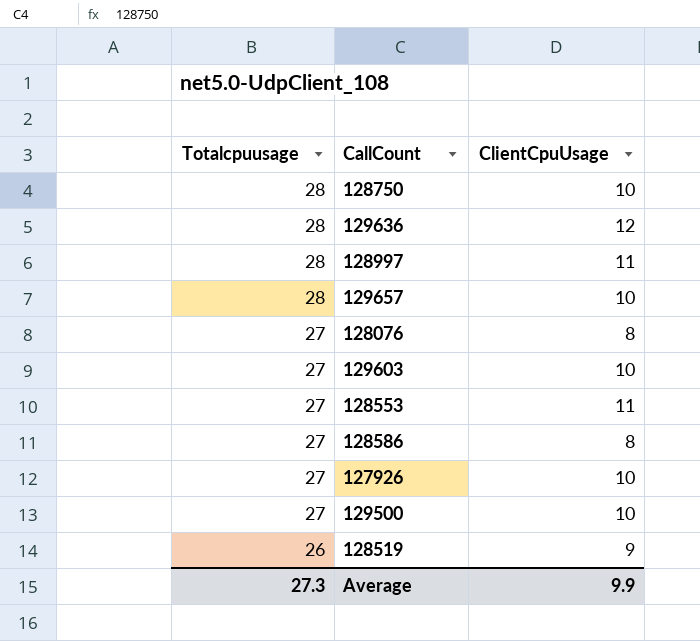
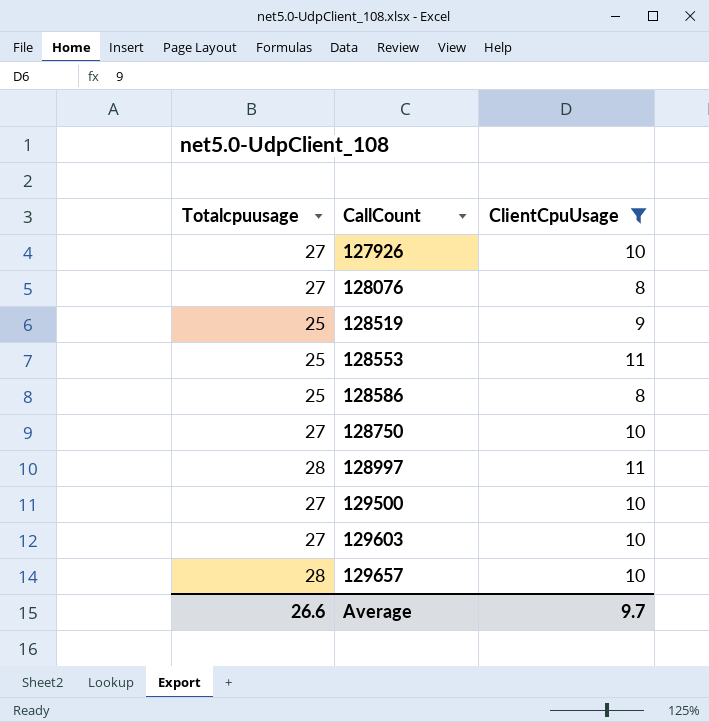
filter: none -> ClientCpuUsage != 12
row order: Totalcpuusage descending -> CallCount ascending
128519 | Totalcpuusage: 26 -> 25
128553 | Totalcpuusage: 27 -> 25
128586 | Totalcpuusage: 27 -> 25
128750 | Totalcpuusage: 28 -> 27
Average | Totalcpuusage: 27.3 -> 26.6
Average | ClientCpuUsage: 9.9 -> 9.7

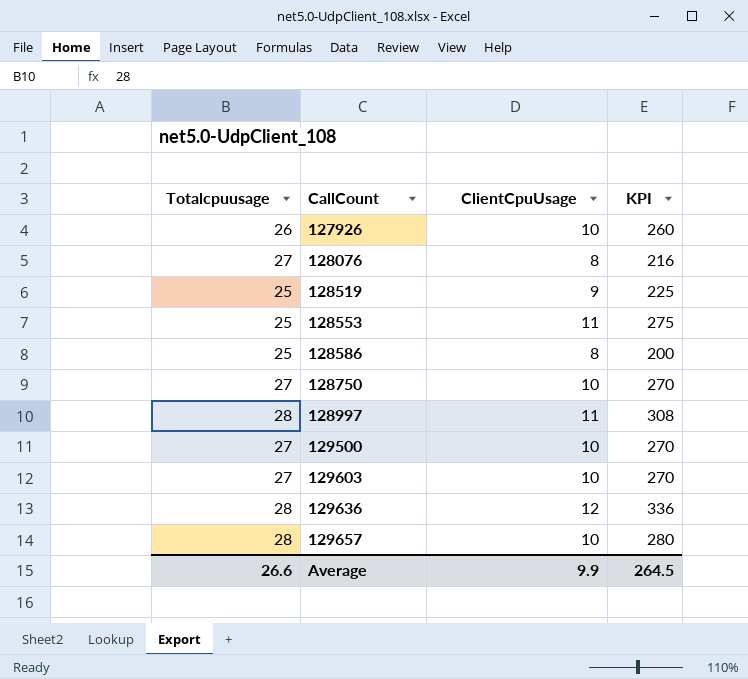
filter: ClientCpuUsage != 12 -> none
column KPI | formula: none -> [Totalcpuusage] * [ClientCpuUsage]
127926 | Totalcpuusage: 27 -> 26
Average | ClientCpuUsage: 9.7 -> 9.9

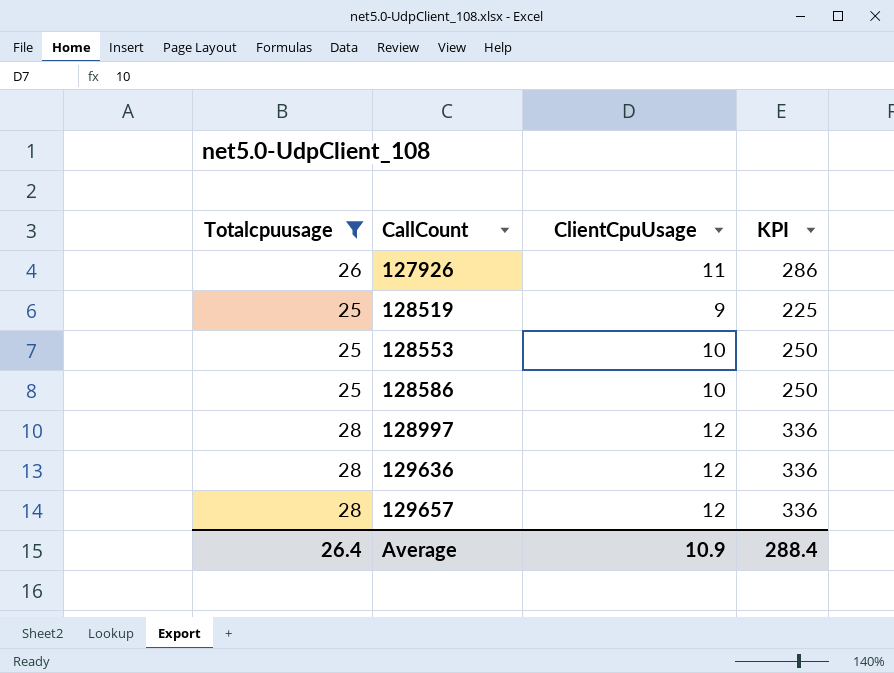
filter: none -> Totalcpuusage != 27
127926 | ClientCpuUsage: 10 -> 11
127926 | KPI: 260 -> 286
128553 | ClientCpuUsage: 11 -> 10
128553 | KPI: 275 -> 250
128586 | ClientCpuUsage: 8 -> 10
128586 | KPI: 200 -> 250
128997 | ClientCpuUsage: 11 -> 12
128997 | KPI: 308 -> 336
129657 | ClientCpuUsage: 10 -> 12
129657 | KPI: 280 -> 336
Average | Totalcpuusage: 26.6 -> 26.4
Average | ClientCpuUsage: 9.9 -> 10.9
Average | KPI: 264.5 -> 288.4

